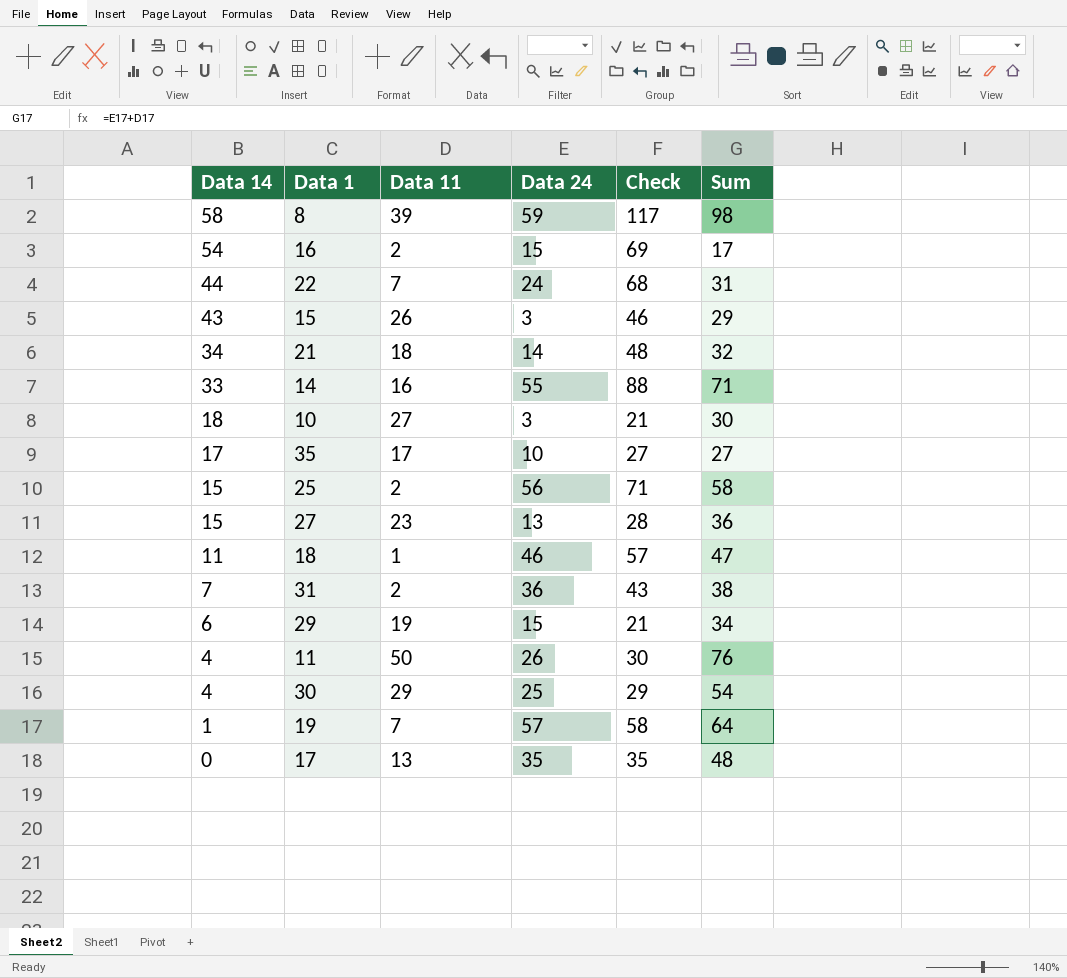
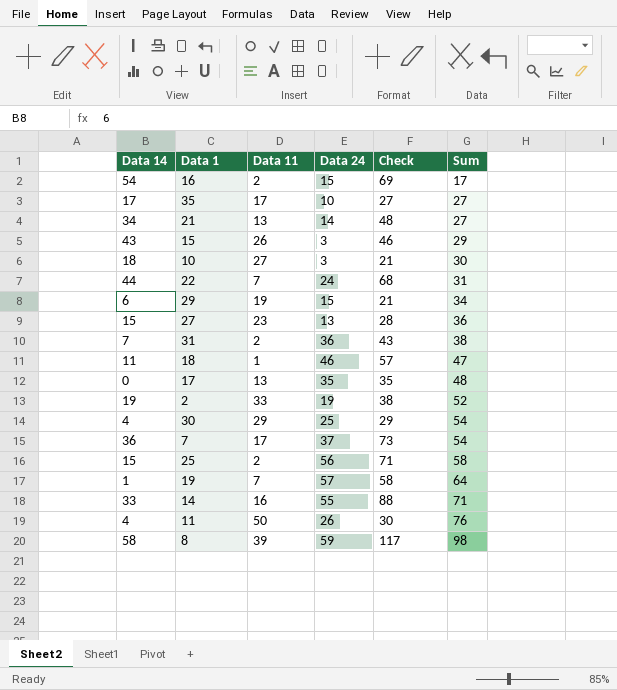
row order: Data 14 descending -> Sum ascending
21 | Data 11: 18 -> 13
21 | Sum: 32 -> 27
row 2: none -> 19 | 33 | 19 | 38 | 52
row 7: none -> 36 | 17 | 37 | 73 | 54

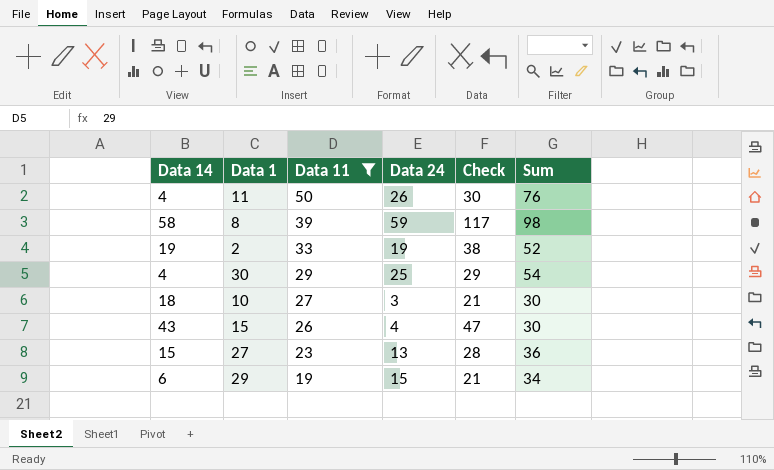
filter: none -> Data 11 >= 19
row order: Sum ascending -> Data 11 descending
15 | Data 24: 3 -> 4
15 | Check: 46 -> 47
15 | Sum: 29 -> 30

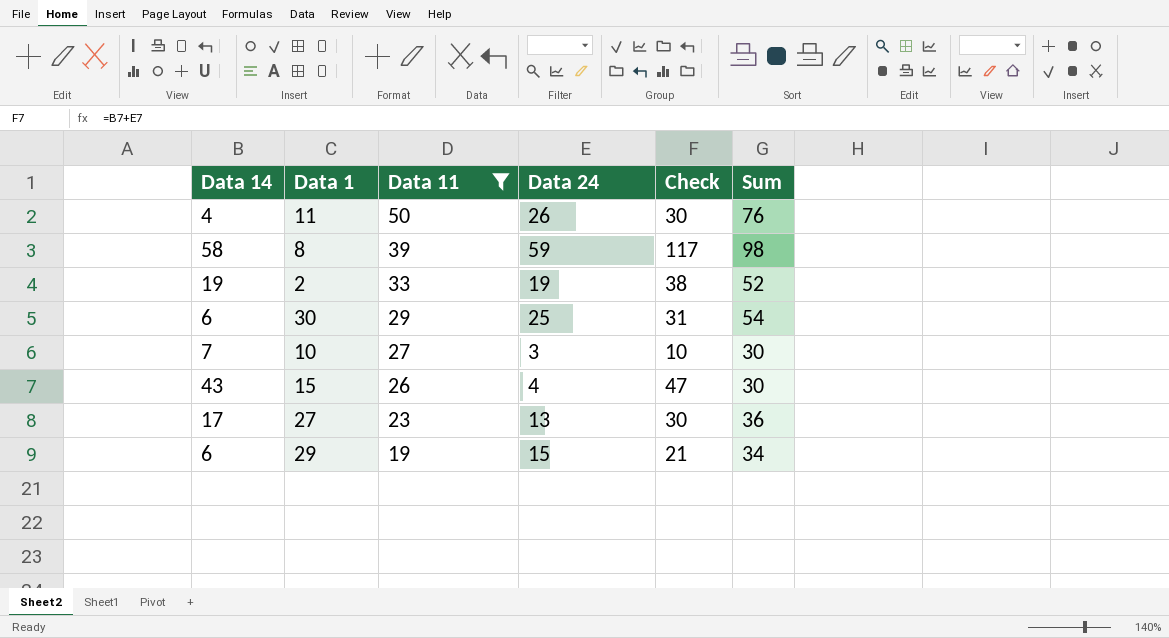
30 | Data 14: 4 -> 6
30 | Check: 29 -> 31
10 | Data 14: 18 -> 7
10 | Check: 21 -> 10
27 | Data 14: 15 -> 17
27 | Check: 28 -> 30

